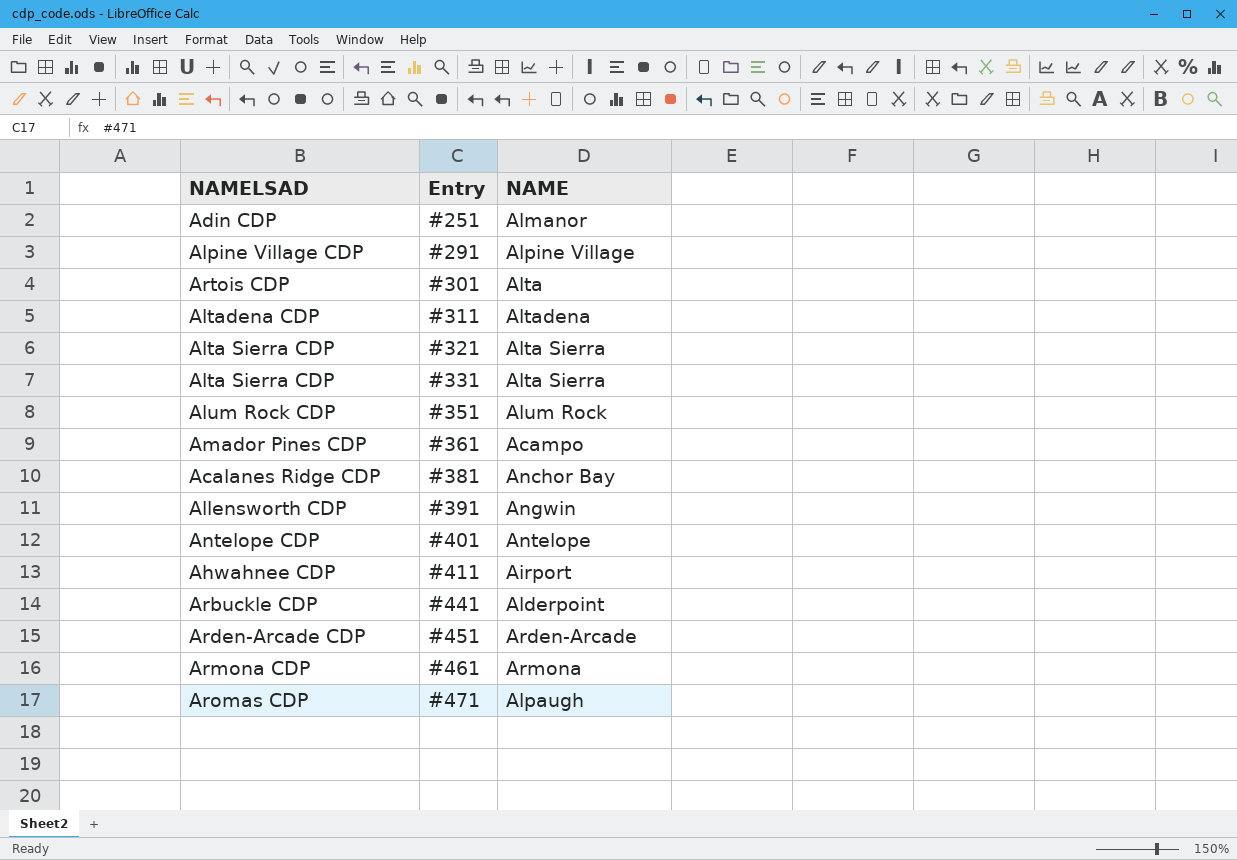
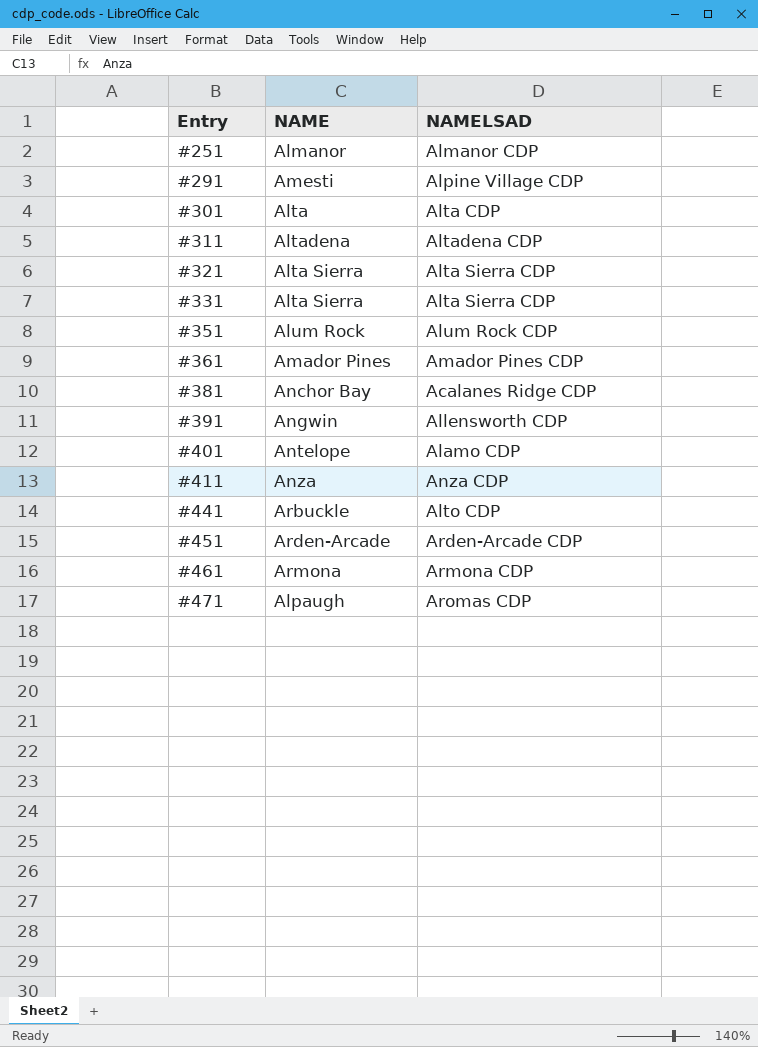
column NAMELSAD | position: 1 -> 3
#251 | NAMELSAD: Adin CDP -> Almanor CDP
#291 | NAME: Alpine Village -> Amesti
#301 | NAMELSAD: Artois CDP -> Alta CDP
#361 | NAME: Acampo -> Amador Pines
#401 | NAMELSAD: Antelope CDP -> Alamo CDP
#411 | NAME: Airport -> Anza
#411 | NAMELSAD: Ahwahnee CDP -> Anza CDP
#441 | NAME: Alderpoint -> Arbuckle
#441 | NAMELSAD: Arbuckle CDP -> Alto CDP

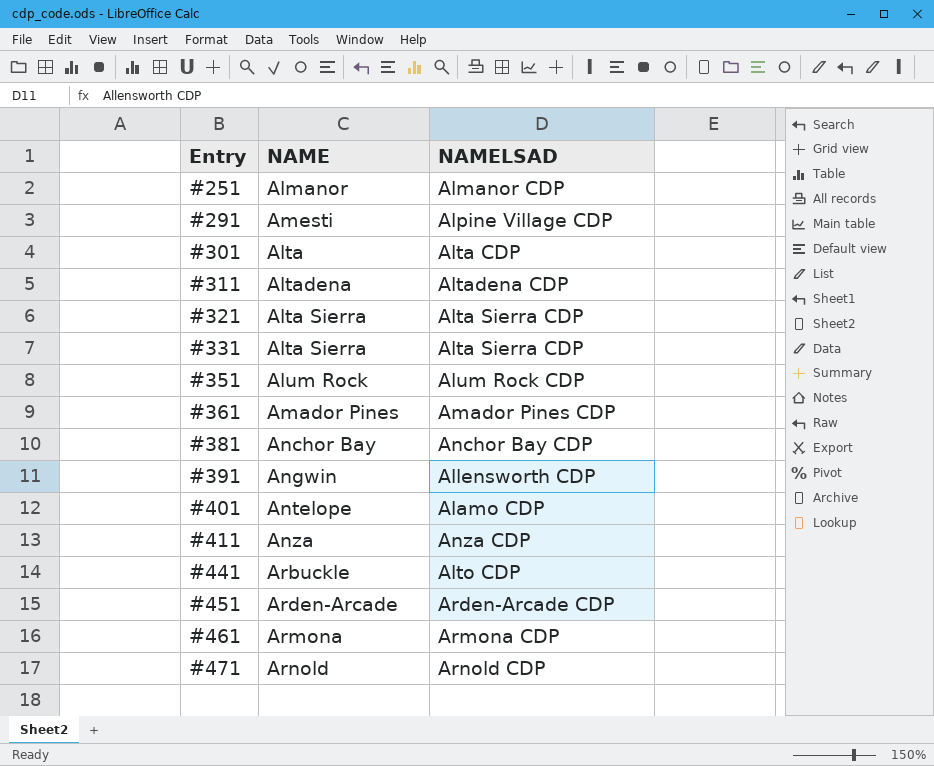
#381 | NAMELSAD: Acalanes Ridge CDP -> Anchor Bay CDP
#471 | NAME: Alpaugh -> Arnold
#471 | NAMELSAD: Aromas CDP -> Arnold CDP

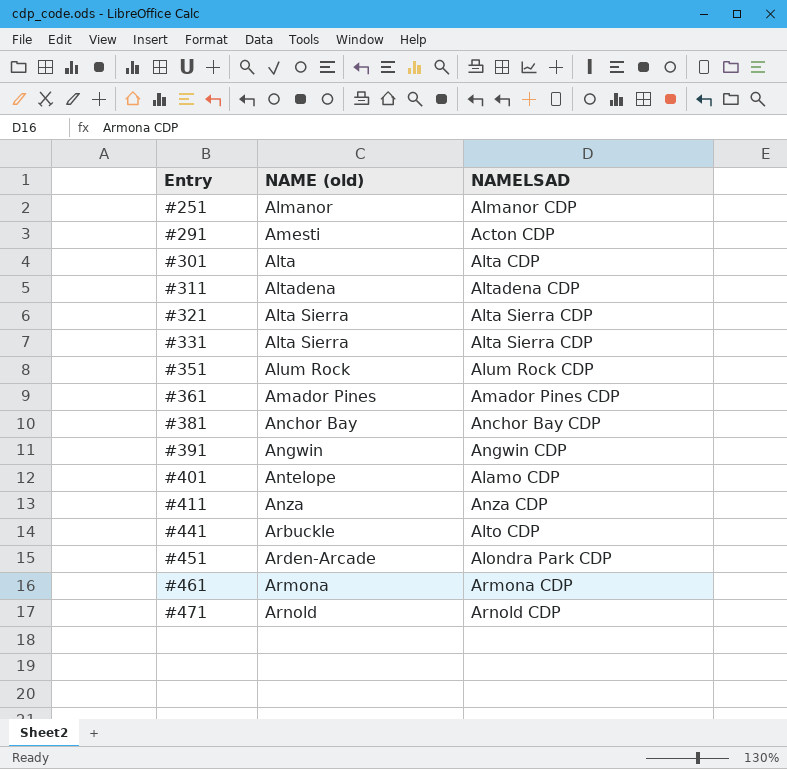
column name: NAME -> NAME (old)
#291 | NAMELSAD: Alpine Village CDP -> Acton CDP
#391 | NAMELSAD: Allensworth CDP -> Angwin CDP
#451 | NAMELSAD: Arden-Arcade CDP -> Alondra Park CDP

